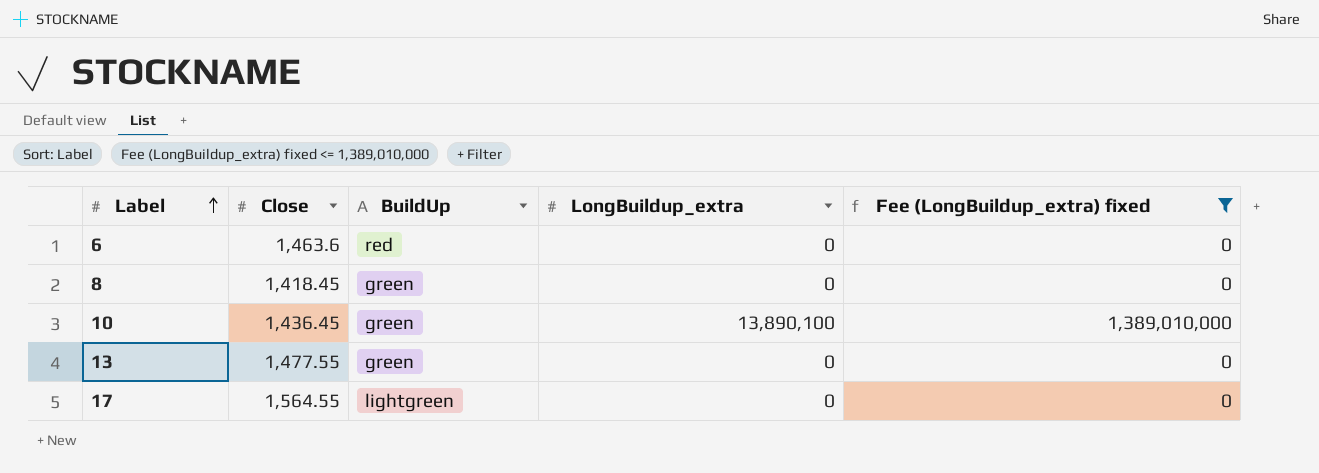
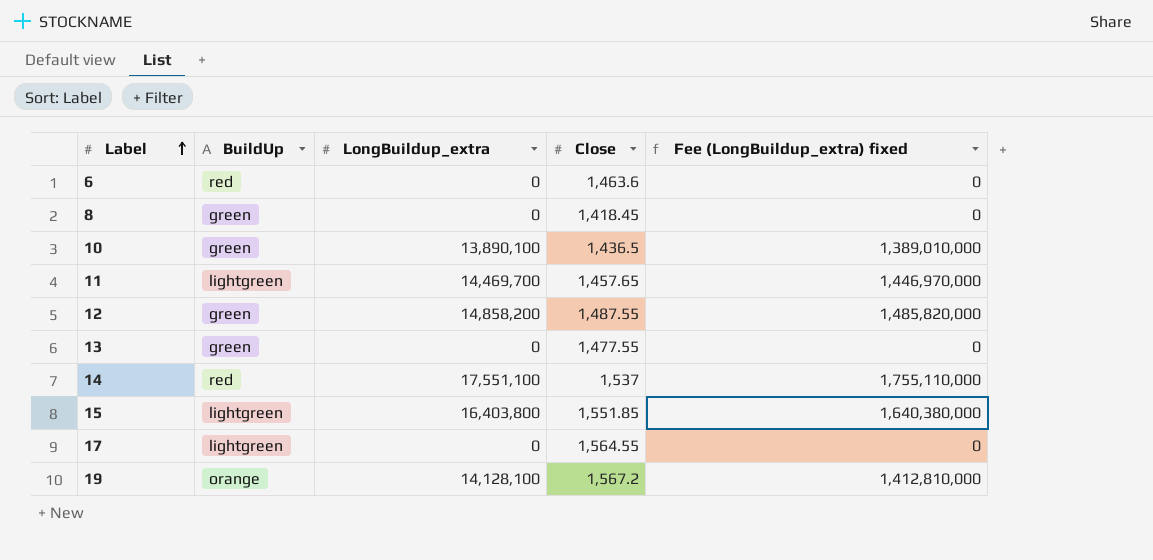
filter: Fee (LongBuildup_extra) fixed <= 1,389,010,000 -> none
column Close | position: 2 -> 4
10 | Close: 1,436.45 -> 1,436.5

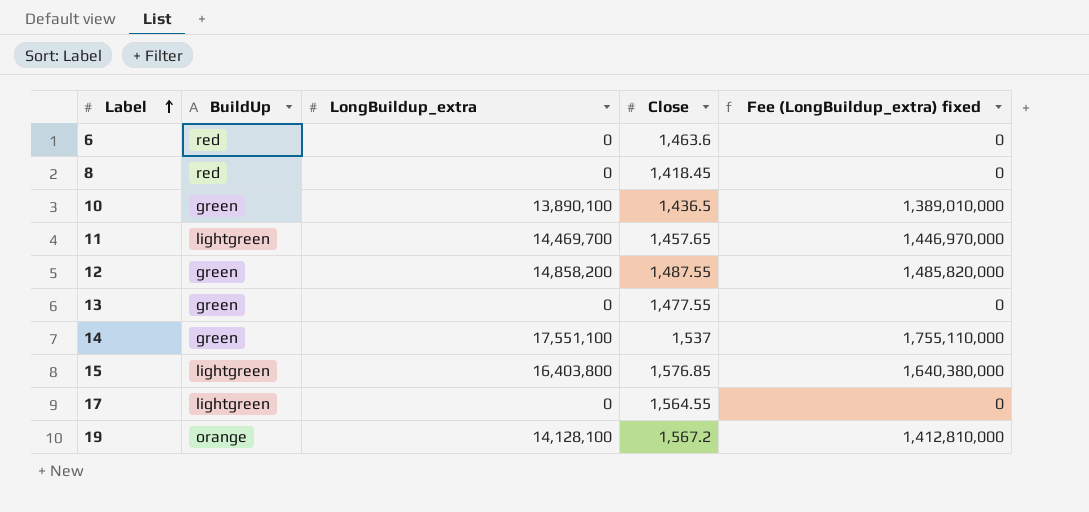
8 | BuildUp: green -> red
14 | BuildUp: red -> green
15 | Close: 1,551.85 -> 1,576.85

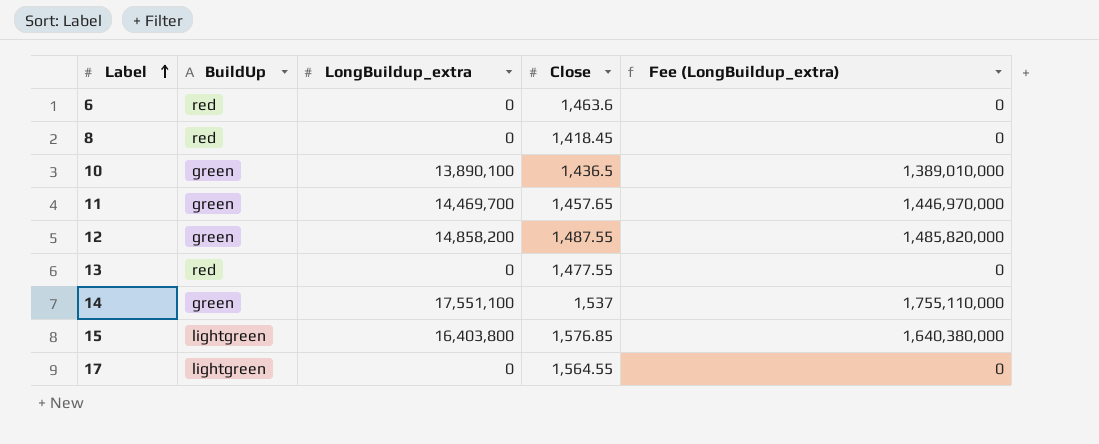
column name: Fee (LongBuildup_extra) fixed -> Fee (LongBuildup_extra)
row 19: orange | 14,128,100 | 1,567.2 | 1,412,810,000 -> none
11 | BuildUp: lightgreen -> green
13 | BuildUp: green -> red

